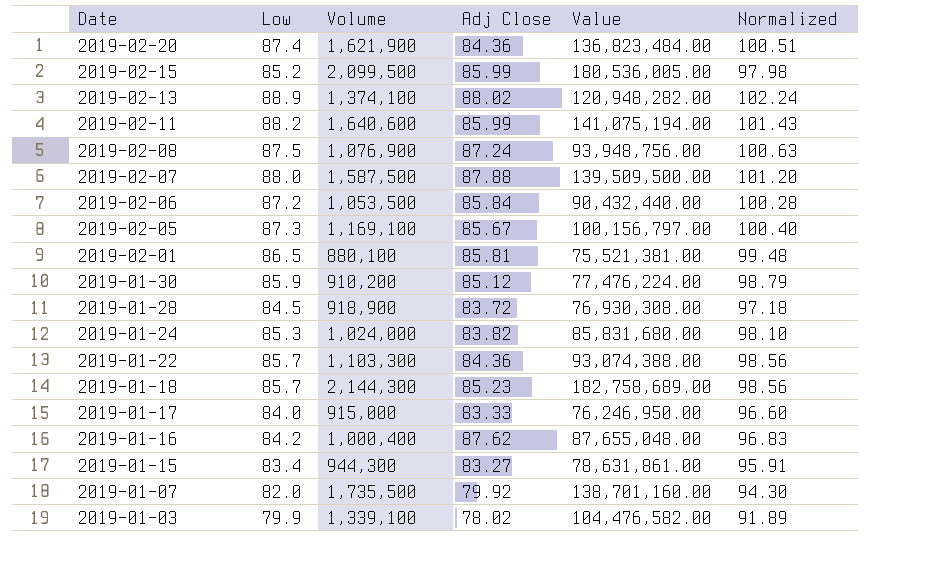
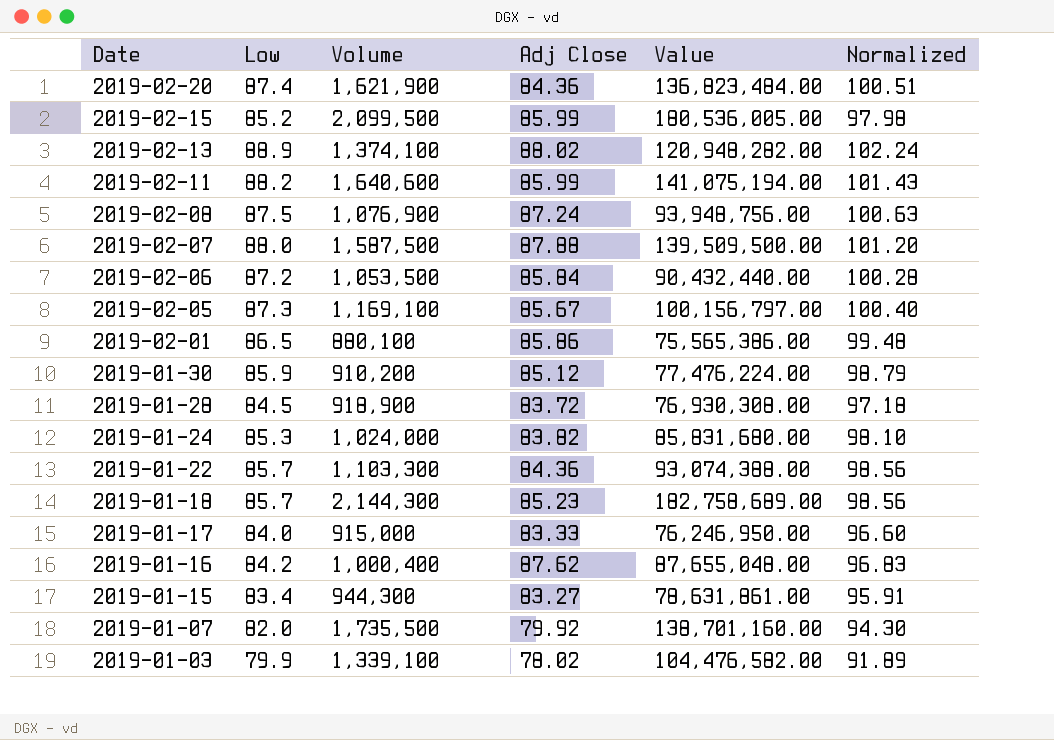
2019-02-01 | Adj Close: 85.81 -> 85.86
2019-02-01 | Value: 75,521,381.00 -> 75,565,386.00

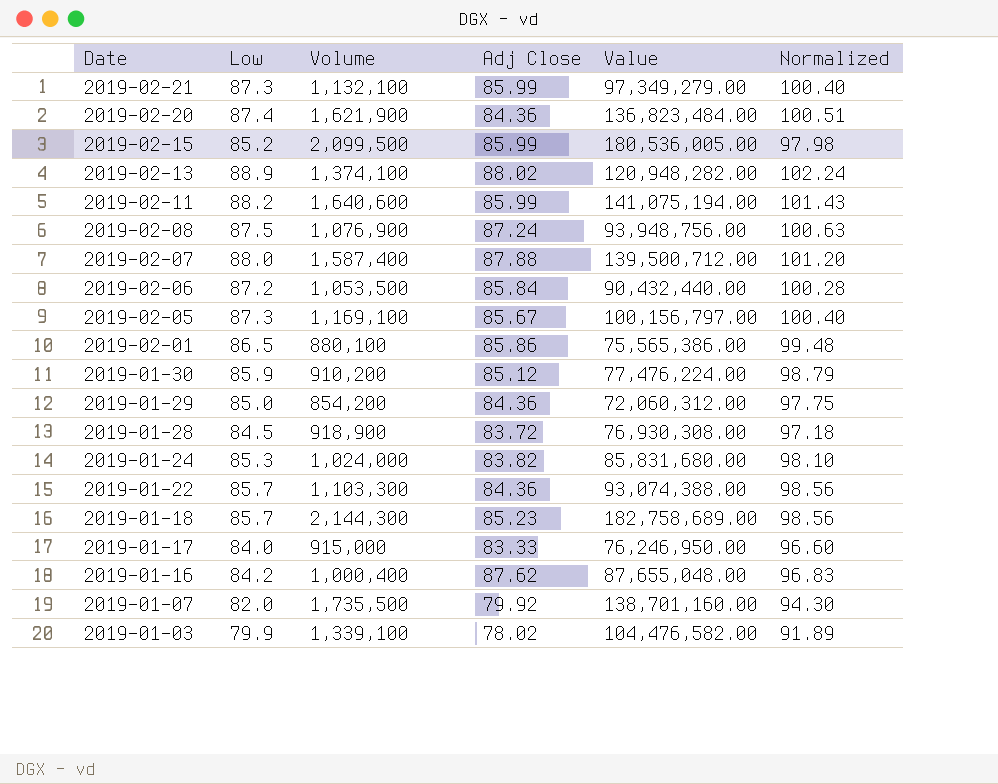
row 2019-01-15: 83.4 | 944,300 | 83.27 | 78,631,861.00 | 95.91 -> none
row 2019-02-21: none -> 87.3 | 1,132,100 | 85.99 | 97,349,279.00 | 100.40
2019-02-07 | Volume: 1,587,500 -> 1,587,400
2019-02-07 | Value: 139,509,500.00 -> 139,500,712.00
row 2019-01-29: none -> 85.0 | 854,200 | 84.36 | 72,060,312.00 | 97.75

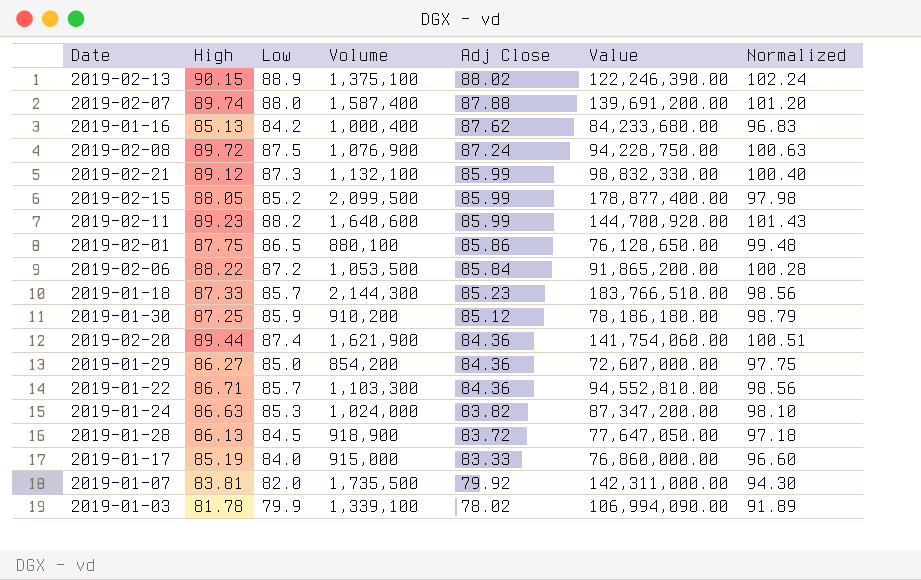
row order: Date descending -> Adj Close descending
column High | position: none -> 2
column Value | formula: [Volume] * [Adj Close] -> [Low] * [Volume]
row 2019-02-05: 87.3 | 1,169,100 | 85.67 | 100,156,797.00 | 100.40 -> none
2019-02-13 | Volume: 1,374,100 -> 1,375,100

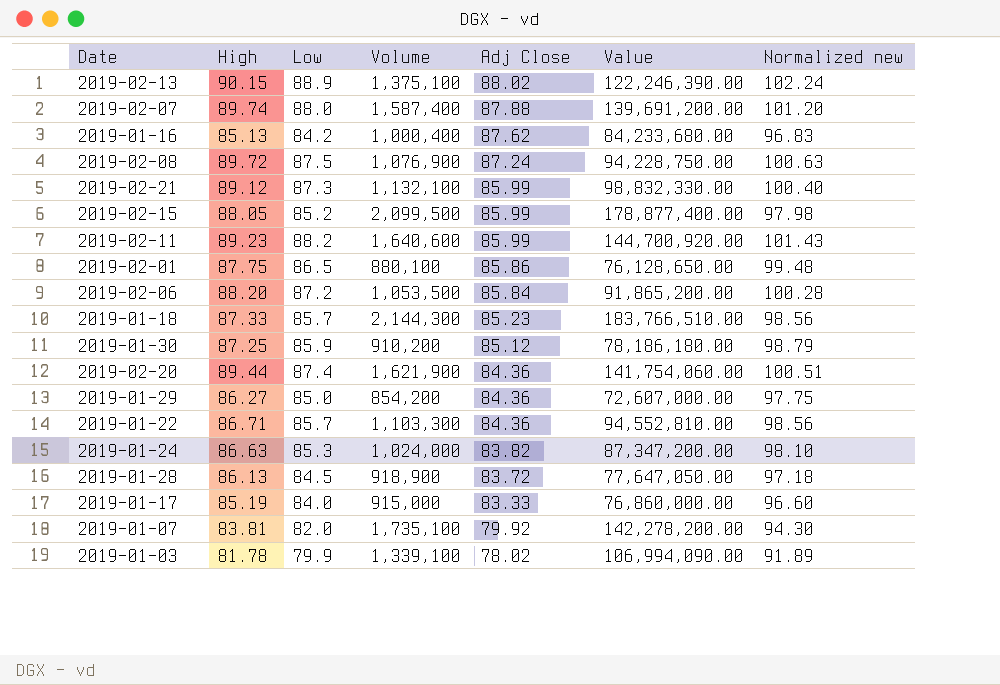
column name: Normalized -> Normalized new
2019-02-06 | High: 88.22 -> 88.20
2019-01-07 | Volume: 1,735,500 -> 1,735,100
2019-01-07 | Value: 142,311,000.00 -> 142,278,200.00

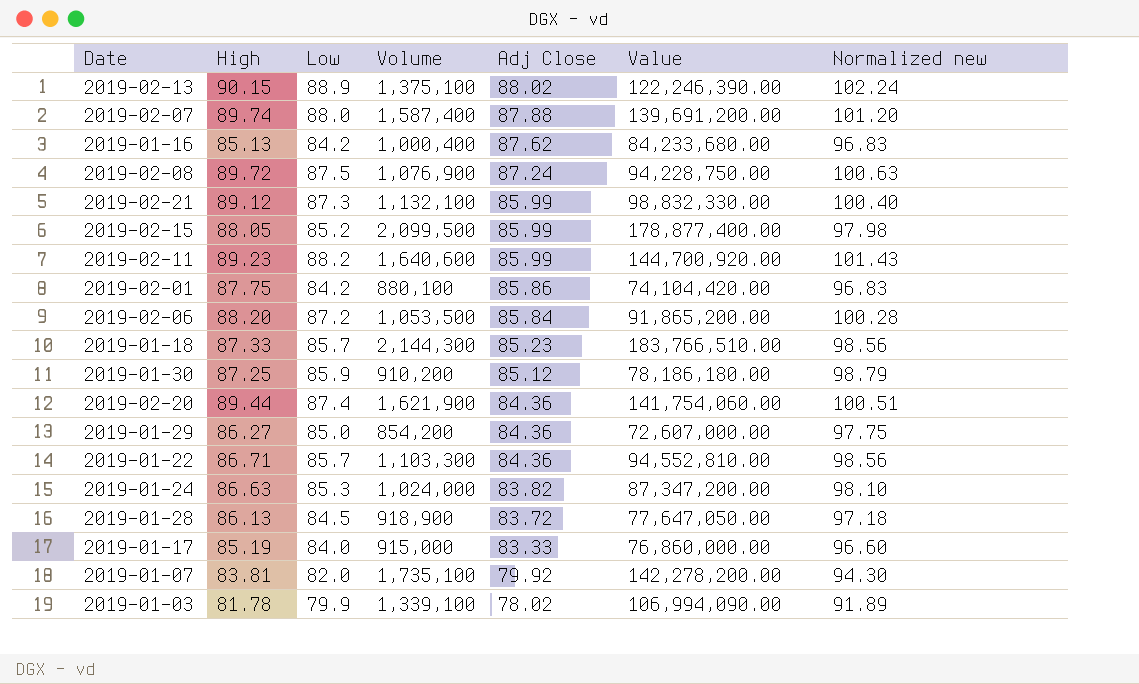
2019-02-01 | Low: 86.5 -> 84.2
2019-02-01 | Value: 76,128,650.00 -> 74,104,420.00
2019-02-01 | Normalized new: 99.48 -> 96.83

